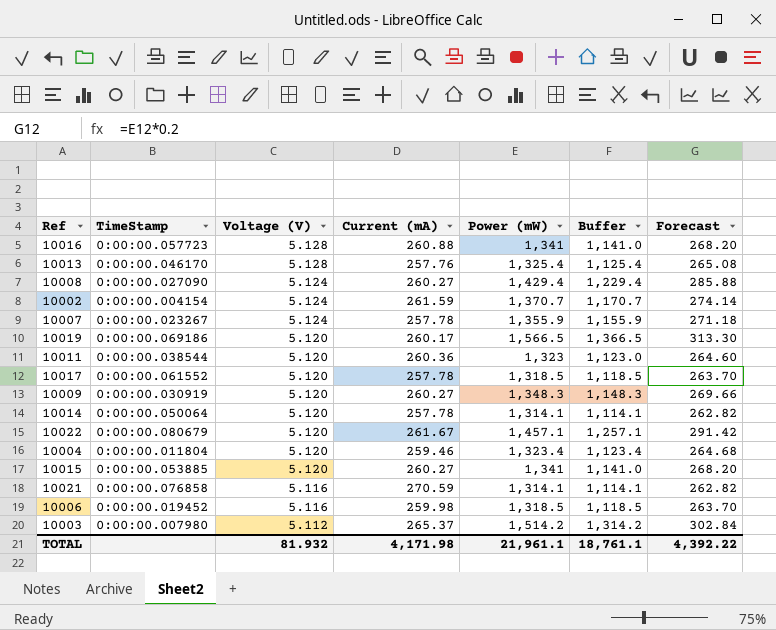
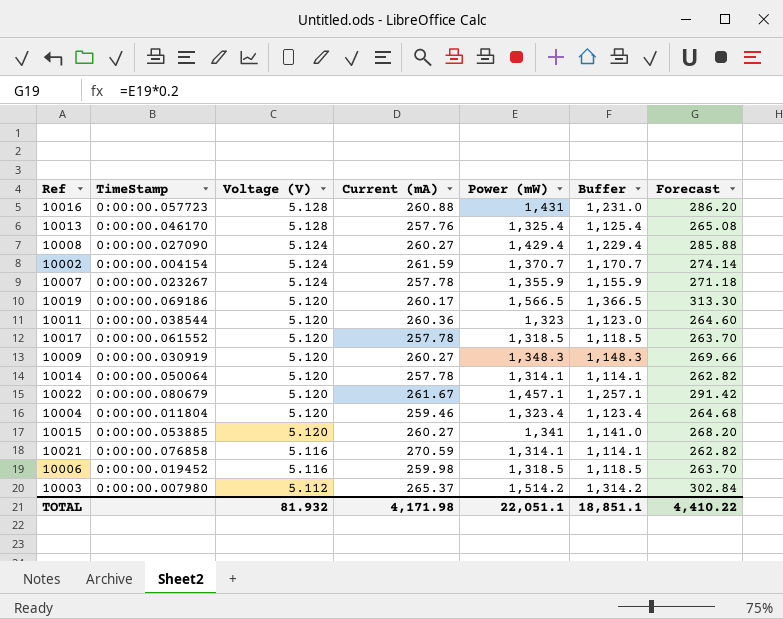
10016 | Power (mW): 1,341 -> 1,431
10016 | Buffer: 1,141.0 -> 1,231.0
10016 | Forecast: 268.20 -> 286.20
TOTAL | Power (mW): 21,961.1 -> 22,051.1
TOTAL | Buffer: 18,761.1 -> 18,851.1
TOTAL | Forecast: 4,392.22 -> 4,410.22

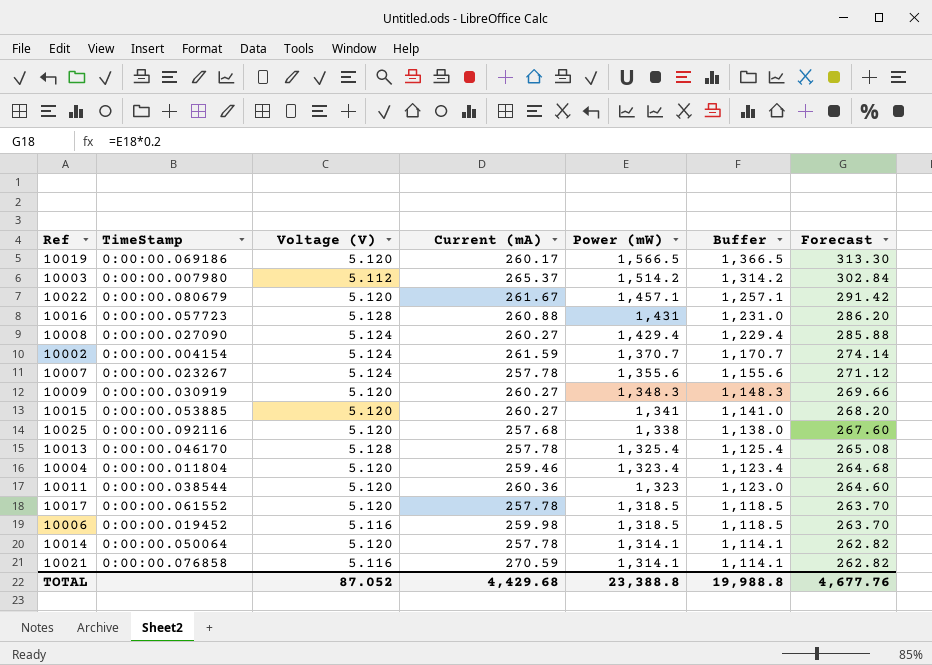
row order: Voltage (V) descending -> Power (mW) descending
10007 | Power (mW): 1,355.9 -> 1,355.6
10007 | Buffer: 1,155.9 -> 1,155.6
10007 | Forecast: 271.18 -> 271.12
row 10025: none -> 0:00:00.092116 | 5.120 | 257.68 | 1,338 | 1,138.0 | 267.60
10013 | Current (mA): 257.76 -> 257.78
TOTAL | Voltage (V): 81.932 -> 87.052
TOTAL | Current (mA): 4,171.98 -> 4,429.68
TOTAL | Power (mW): 22,051.1 -> 23,388.8
TOTAL | Buffer: 18,851.1 -> 19,988.8
TOTAL | Forecast: 4,410.22 -> 4,677.76

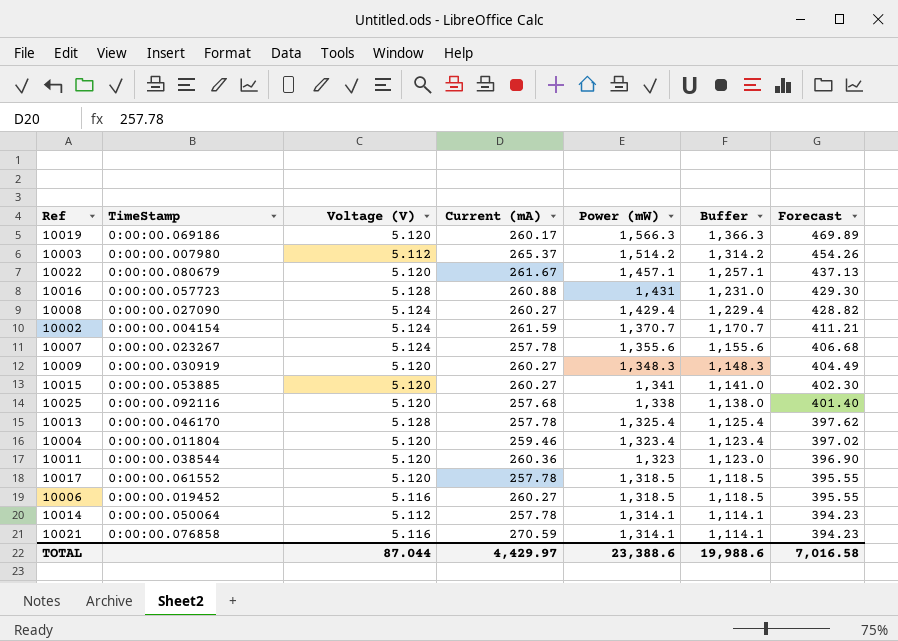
column Forecast | formula: [Power (mW)] * 0.2 -> [Power (mW)] * 0.3
10019 | Power (mW): 1,566.5 -> 1,566.3
10019 | Buffer: 1,366.5 -> 1,366.3
10006 | Current (mA): 259.98 -> 260.27
10014 | Voltage (V): 5.120 -> 5.112
TOTAL | Voltage (V): 87.052 -> 87.044
TOTAL | Current (mA): 4,429.68 -> 4,429.97
TOTAL | Power (mW): 23,388.8 -> 23,388.6
TOTAL | Buffer: 19,988.8 -> 19,988.6
TOTAL | Forecast: 4,677.76 -> 7,016.58

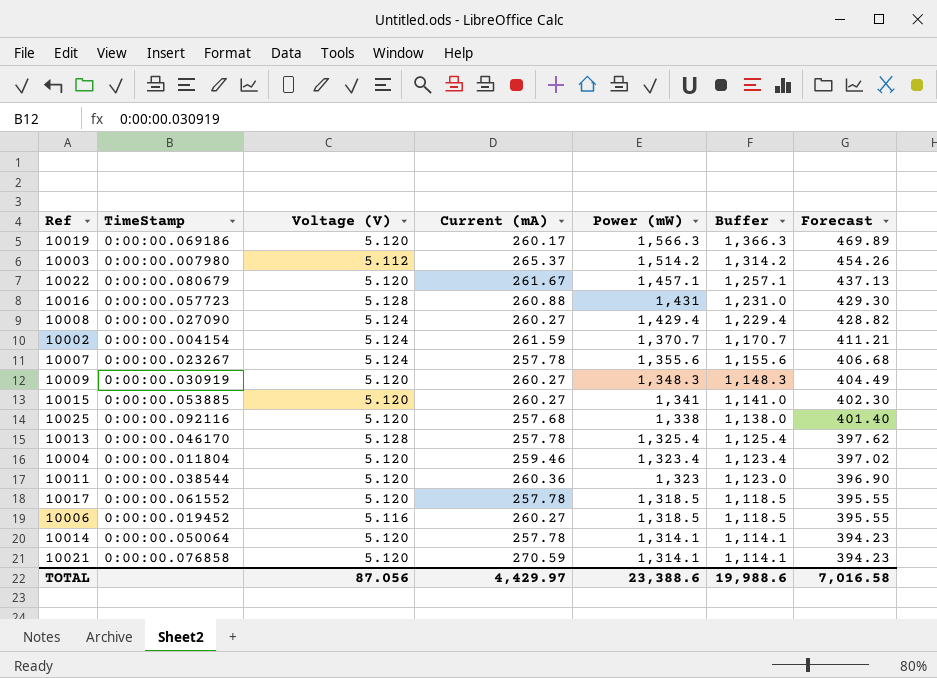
10014 | Voltage (V): 5.112 -> 5.120
10021 | Voltage (V): 5.116 -> 5.120
TOTAL | Voltage (V): 87.044 -> 87.056

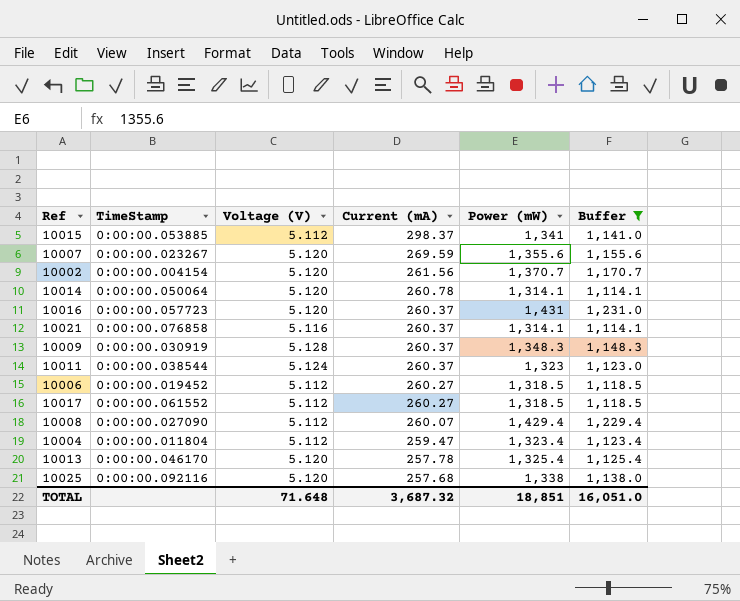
filter: none -> Buffer <= 1,231.0
row order: Power (mW) descending -> Current (mA) descending
column Forecast | formula: [Power (mW)] * 0.3 -> none
10015 | Voltage (V): 5.120 -> 5.112
10015 | Current (mA): 260.27 -> 298.37
10007 | Voltage (V): 5.124 -> 5.120
10007 | Current (mA): 257.78 -> 269.59
10002 | Voltage (V): 5.124 -> 5.120
10002 | Current (mA): 261.59 -> 261.56
10014 | Current (mA): 257.78 -> 260.78
10016 | Voltage (V): 5.128 -> 5.120
10016 | Current (mA): 260.88 -> 260.37
10021 | Voltage (V): 5.120 -> 5.116
10021 | Current (mA): 270.59 -> 260.37
10009 | Voltage (V): 5.120 -> 5.128
10009 | Current (mA): 260.27 -> 260.37
10011 | Voltage (V): 5.120 -> 5.124
10011 | Current (mA): 260.36 -> 260.37
10006 | Voltage (V): 5.116 -> 5.112
10017 | Voltage (V): 5.120 -> 5.112
10017 | Current (mA): 257.78 -> 260.27
10008 | Voltage (V): 5.124 -> 5.112
10008 | Current (mA): 260.27 -> 260.07
10004 | Voltage (V): 5.120 -> 5.112
10004 | Current (mA): 259.46 -> 259.47
10013 | Voltage (V): 5.128 -> 5.120
TOTAL | Voltage (V): 87.056 -> 71.648
TOTAL | Current (mA): 4,429.97 -> 3,687.32
TOTAL | Power (mW): 23,388.6 -> 18,851
TOTAL | Buffer: 19,988.6 -> 16,051.0

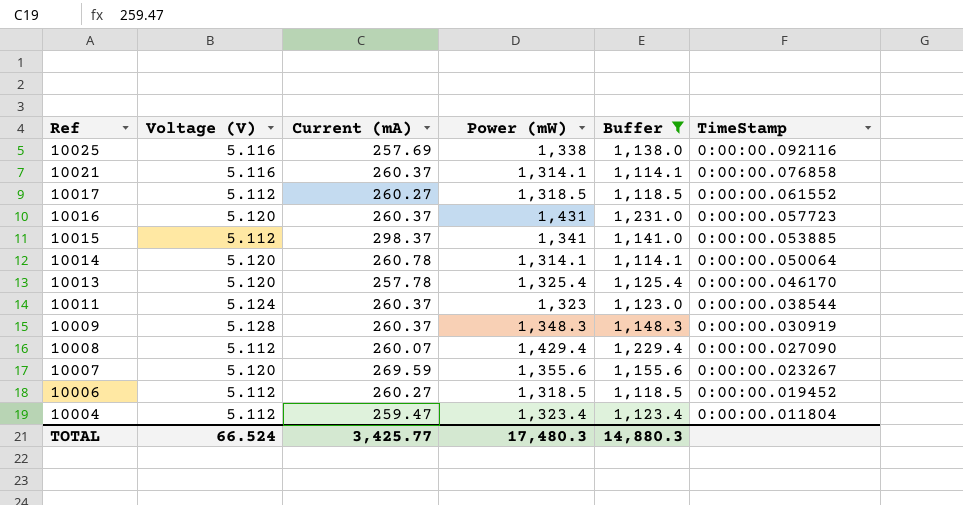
row order: Current (mA) descending -> Ref descending
column TimeStamp | position: 2 -> 6
row 10002: 0:00:00.004154 | 5.120 | 261.56 | 1,370.7 | 1,170.7 -> none
10025 | Voltage (V): 5.120 -> 5.116
10025 | Current (mA): 257.68 -> 257.69
TOTAL | Voltage (V): 71.648 -> 66.524
TOTAL | Current (mA): 3,687.32 -> 3,425.77
TOTAL | Power (mW): 18,851 -> 17,480.3
TOTAL | Buffer: 16,051.0 -> 14,880.3

